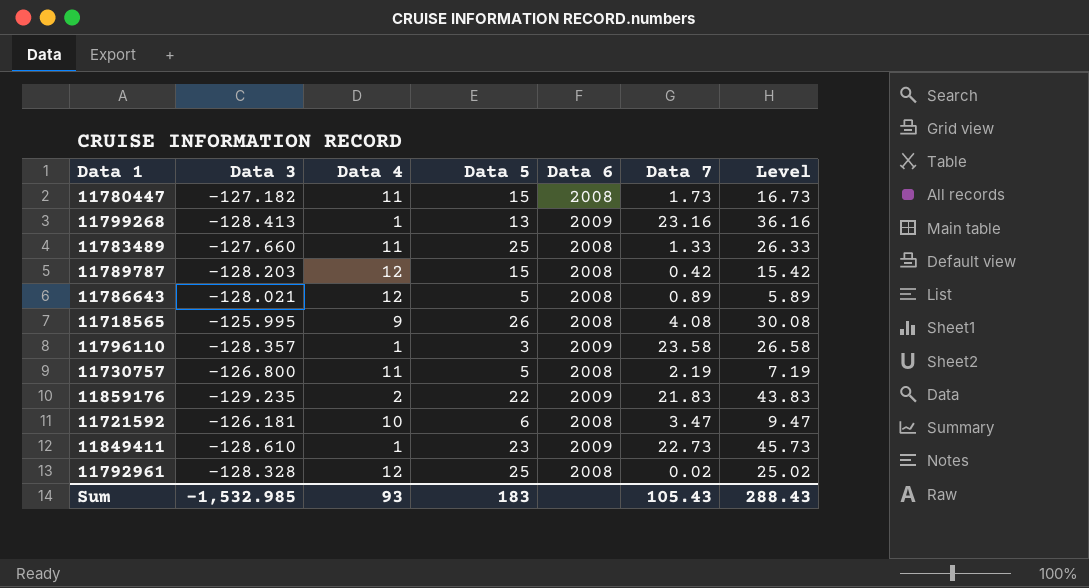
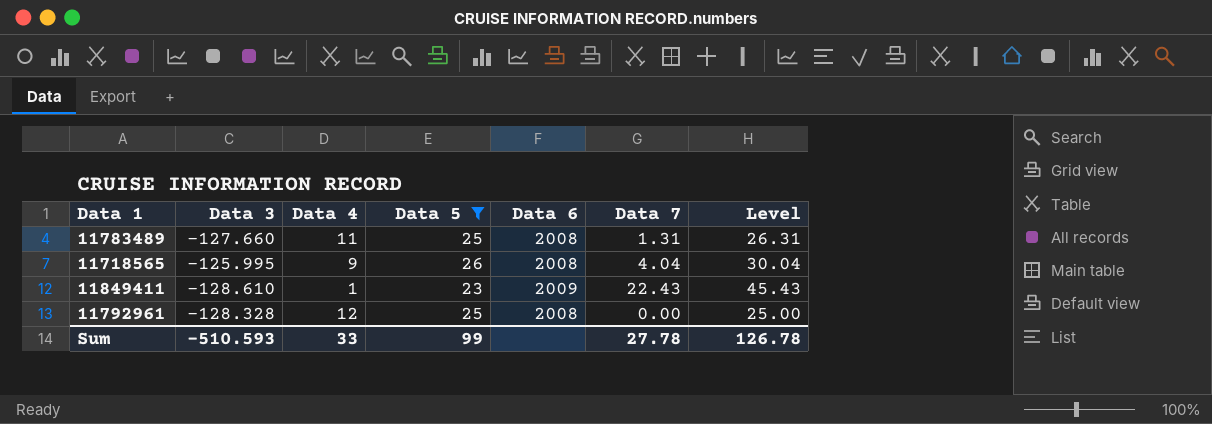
filter: none -> Data 5 >= 23
11783489 | Data 7: 1.33 -> 1.31
11783489 | Level: 26.33 -> 26.31
11718565 | Data 7: 4.08 -> 4.04
11718565 | Level: 30.08 -> 30.04
11849411 | Data 7: 22.73 -> 22.43
11849411 | Level: 45.73 -> 45.43
11792961 | Data 7: 0.02 -> 0.00
11792961 | Level: 25.02 -> 25.00
Sum | Data 3: -1,532.985 -> -510.593
Sum | Data 4: 93 -> 33
Sum | Data 5: 183 -> 99
Sum | Data 7: 105.43 -> 27.78
Sum | Level: 288.43 -> 126.78

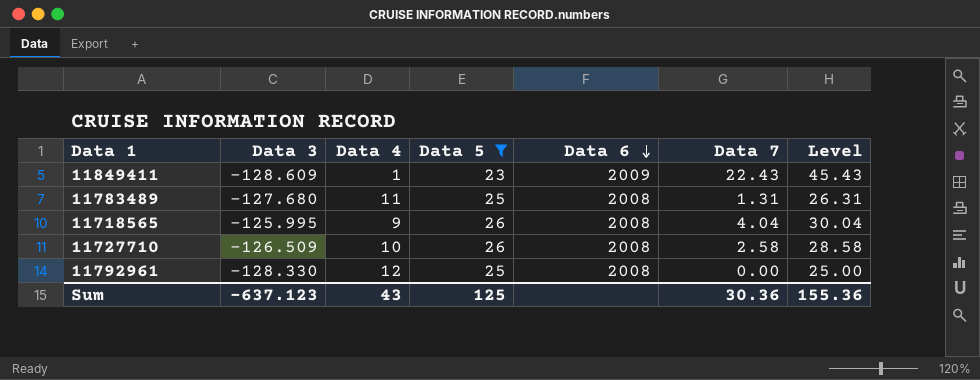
row order: none -> Data 6 descending
11849411 | Data 3: -128.610 -> -128.609
11783489 | Data 3: -127.660 -> -127.680
row 11727710: none -> -126.509 | 10 | 26 | 2008 | 2.58 | 28.58
11792961 | Data 3: -128.328 -> -128.330
Sum | Data 3: -510.593 -> -637.123
Sum | Data 4: 33 -> 43
Sum | Data 5: 99 -> 125
Sum | Data 7: 27.78 -> 30.36
Sum | Level: 126.78 -> 155.36

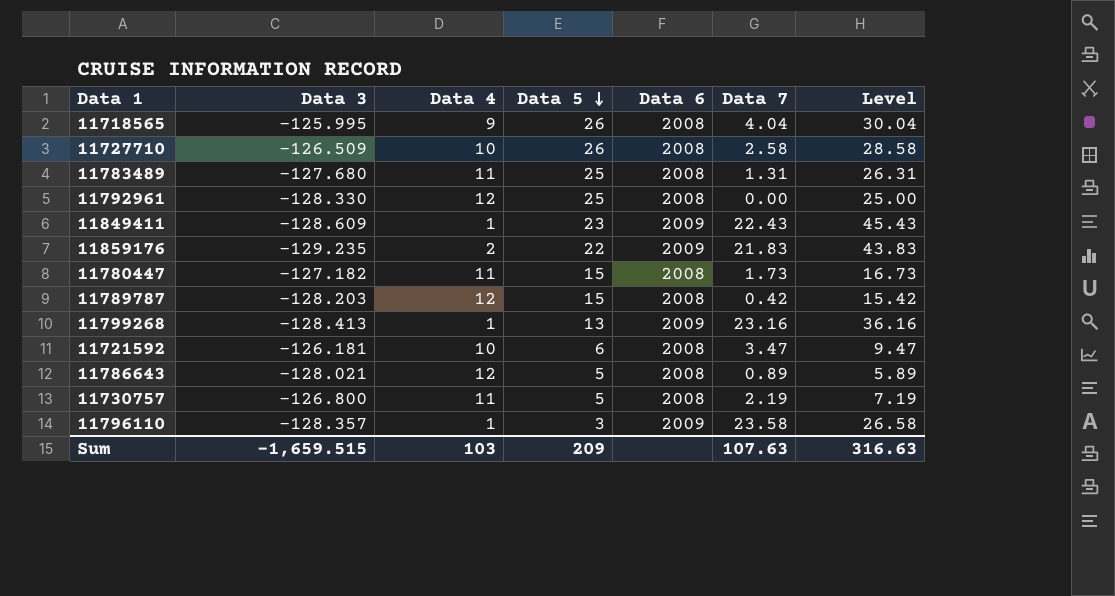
filter: Data 5 >= 23 -> none
row order: Data 6 descending -> Data 5 descending
Sum | Data 3: -637.123 -> -1,659.515
Sum | Data 4: 43 -> 103
Sum | Data 5: 125 -> 209
Sum | Data 7: 30.36 -> 107.63
Sum | Level: 155.36 -> 316.63

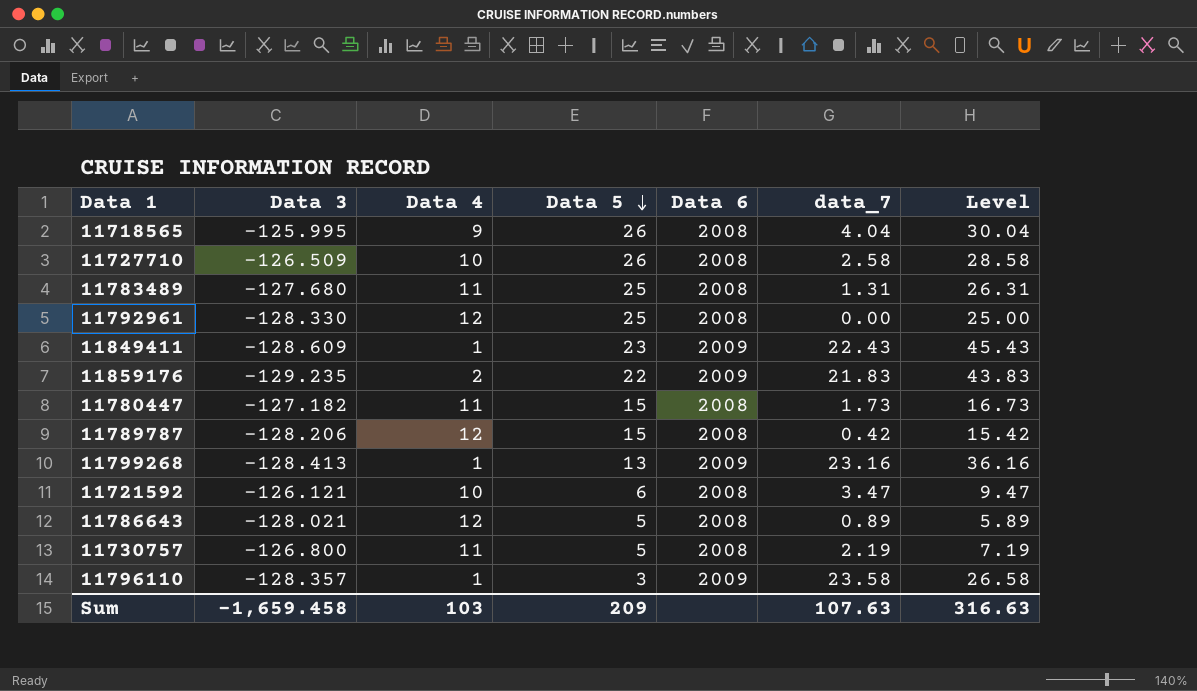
column name: Data 7 -> data_7
11789787 | Data 3: -128.203 -> -128.206
11721592 | Data 3: -126.181 -> -126.121
Sum | Data 3: -1,659.515 -> -1,659.458

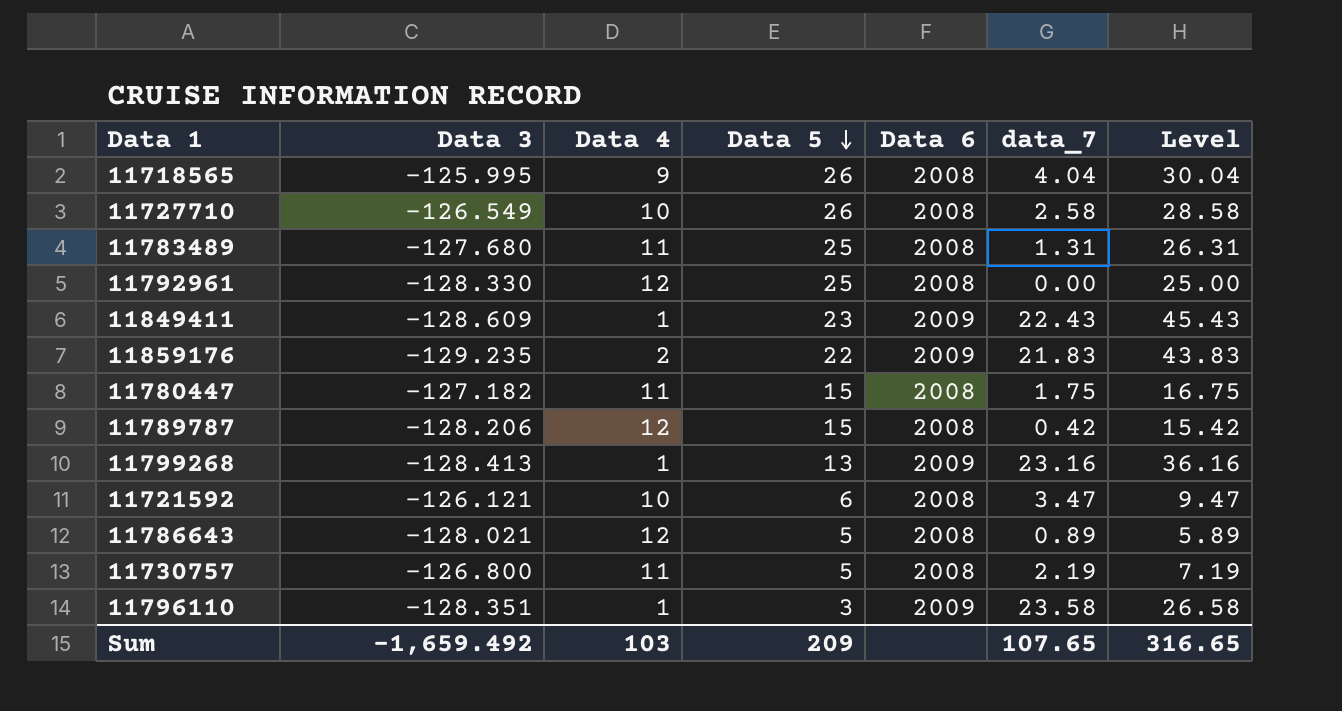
11727710 | Data 3: -126.509 -> -126.549
11780447 | data_7: 1.73 -> 1.75
11780447 | Level: 16.73 -> 16.75
11796110 | Data 3: -128.357 -> -128.351
Sum | Data 3: -1,659.458 -> -1,659.492
Sum | data_7: 107.63 -> 107.65
Sum | Level: 316.63 -> 316.65

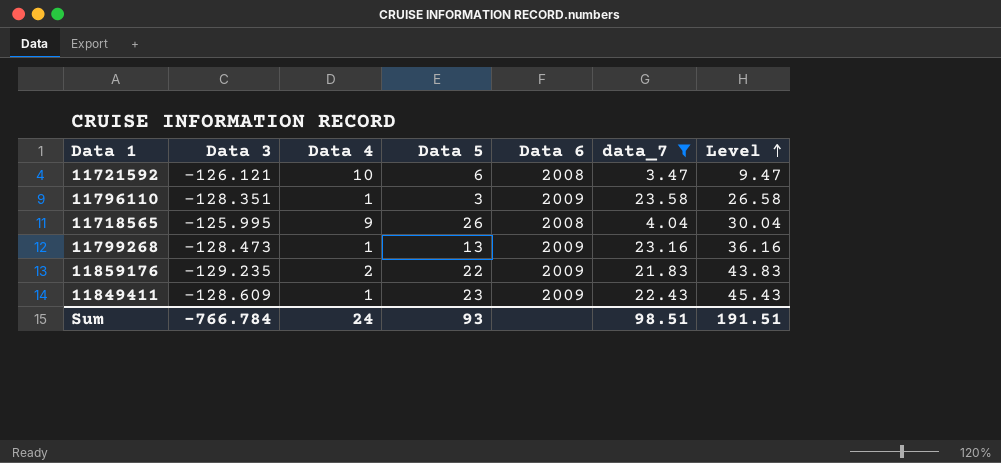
filter: none -> data_7 >= 3.47
row order: Data 5 descending -> Level ascending
11799268 | Data 3: -128.413 -> -128.473
Sum | Data 3: -1,659.492 -> -766.784
Sum | Data 4: 103 -> 24
Sum | Data 5: 209 -> 93
Sum | data_7: 107.65 -> 98.51
Sum | Level: 316.65 -> 191.51

